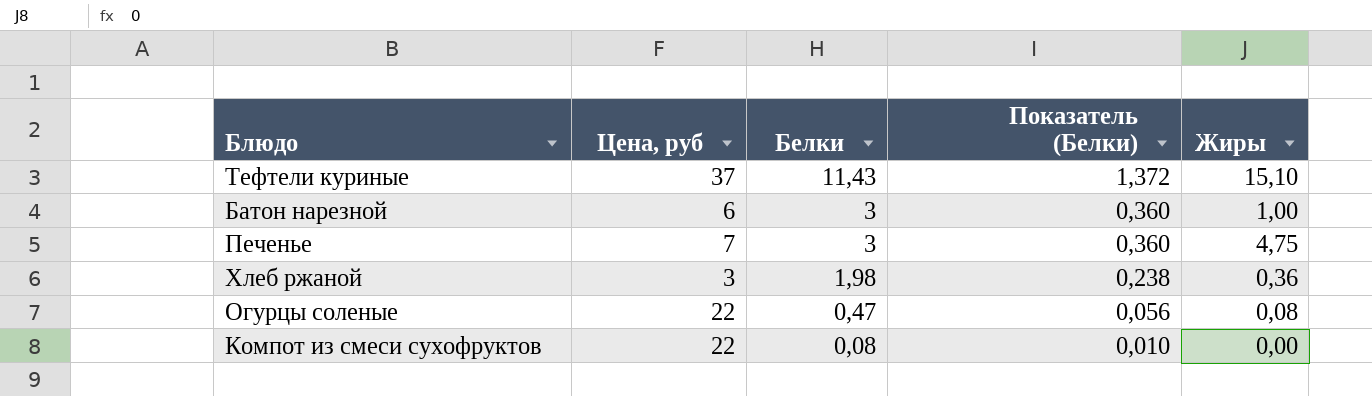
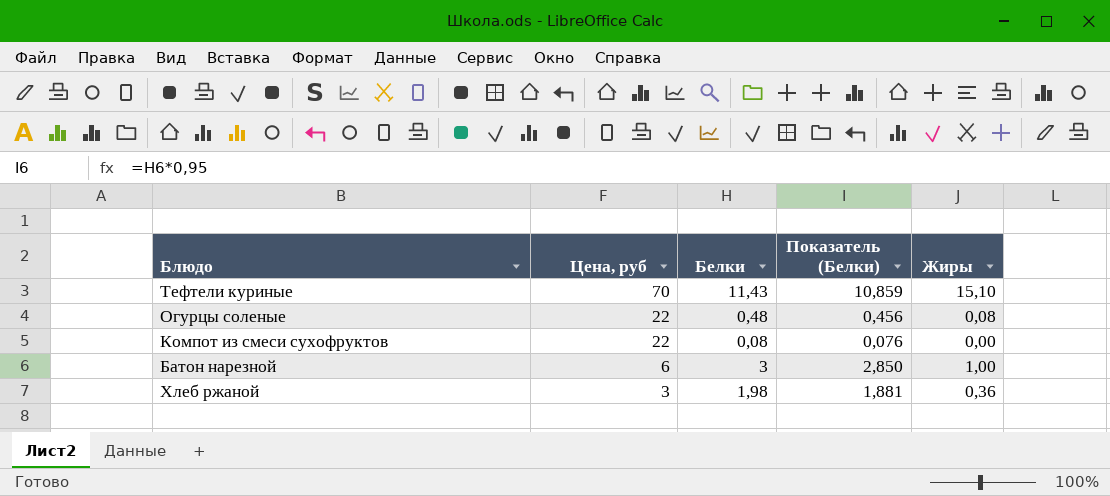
row order: Белки descending -> Цена, руб descending
column Показатель (Белки) | formula: [Белки] * 0,12 -> [Белки] * 0,95
row Печенье: 7 | 3 | 0,360 | 4,75 -> none
Тефтели куриные | Цена, руб: 37 -> 70
Огурцы соленые | Белки: 0,47 -> 0,48

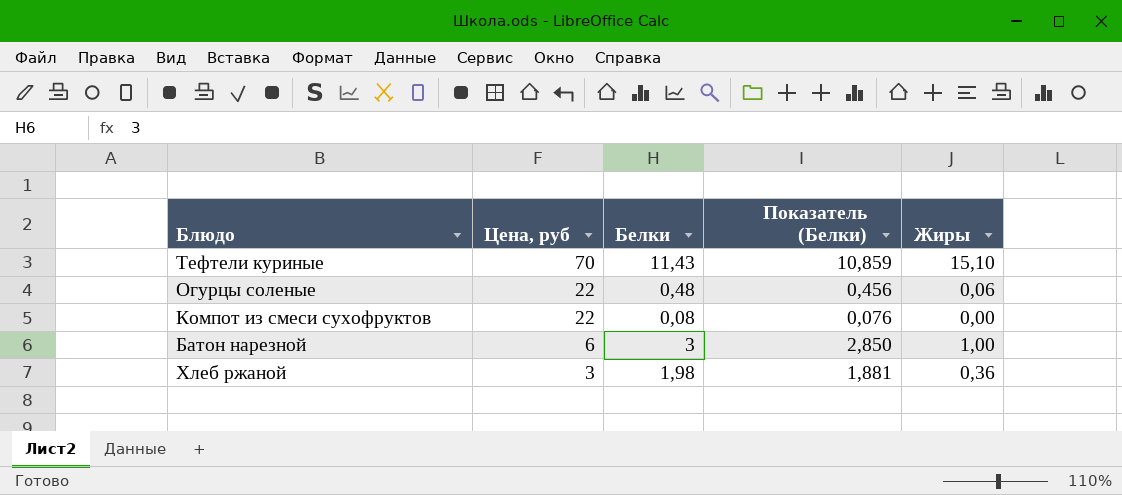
Огурцы соленые | Жиры: 0,08 -> 0,06

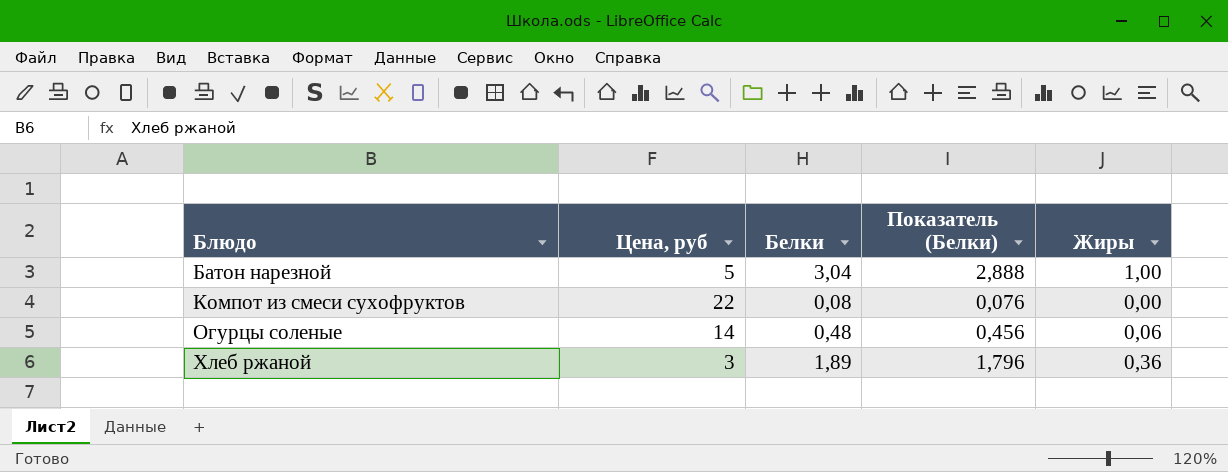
row order: Цена, руб descending -> Блюдо ascending
row Тефтели куриные: 70 | 11,43 | 10,859 | 15,10 -> none
Батон нарезной | Цена, руб: 6 -> 5
Батон нарезной | Белки: 3 -> 3,04
Батон нарезной | Показатель (Белки): 2,850 -> 2,888
Огурцы соленые | Цена, руб: 22 -> 14
Хлеб ржаной | Белки: 1,98 -> 1,89
Хлеб ржаной | Показатель (Белки): 1,881 -> 1,796

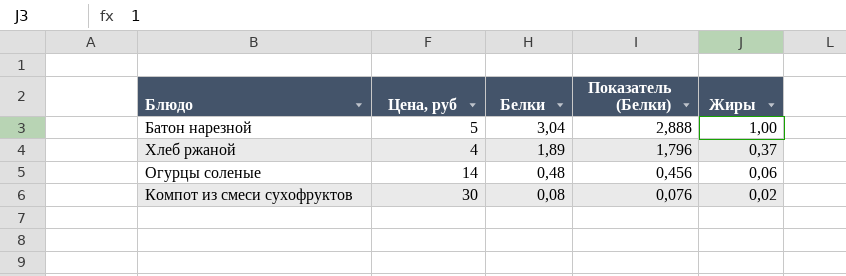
row order: Блюдо ascending -> Белки descending
Хлеб ржаной | Цена, руб: 3 -> 4
Хлеб ржаной | Жиры: 0,36 -> 0,37
Компот из смеси сухофруктов | Цена, руб: 22 -> 30
Компот из смеси сухофруктов | Жиры: 0,00 -> 0,02

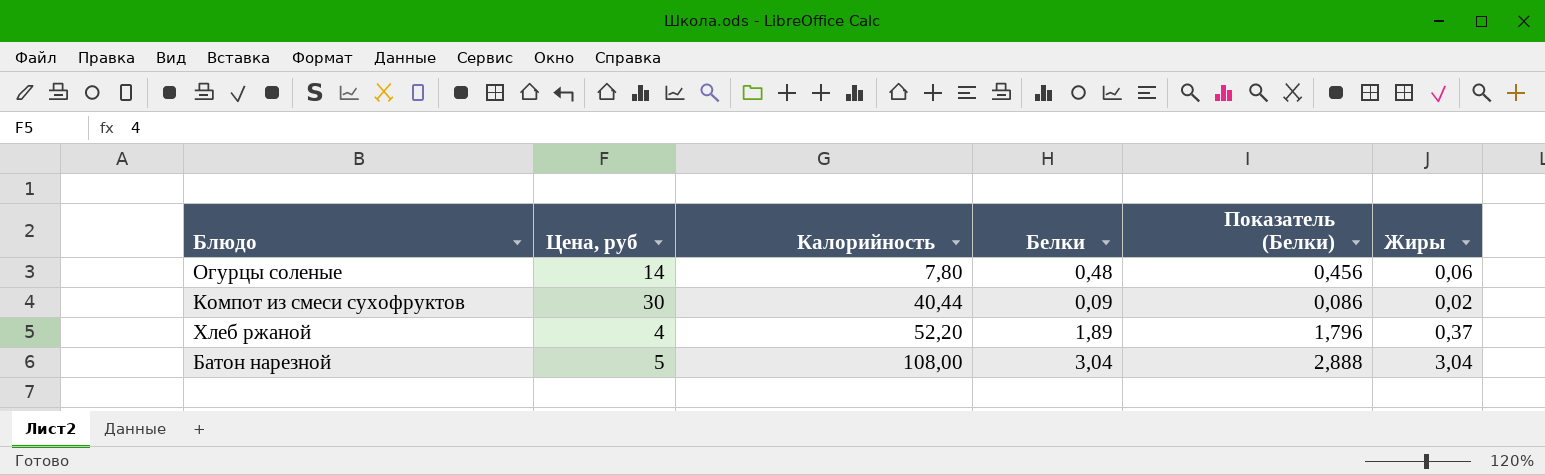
row order: Белки descending -> Калорийность ascending
column Калорийность | position: none -> 3
Компот из смеси сухофруктов | Белки: 0,08 -> 0,09
Компот из смеси сухофруктов | Показатель (Белки): 0,076 -> 0,086
Батон нарезной | Жиры: 1,00 -> 3,04

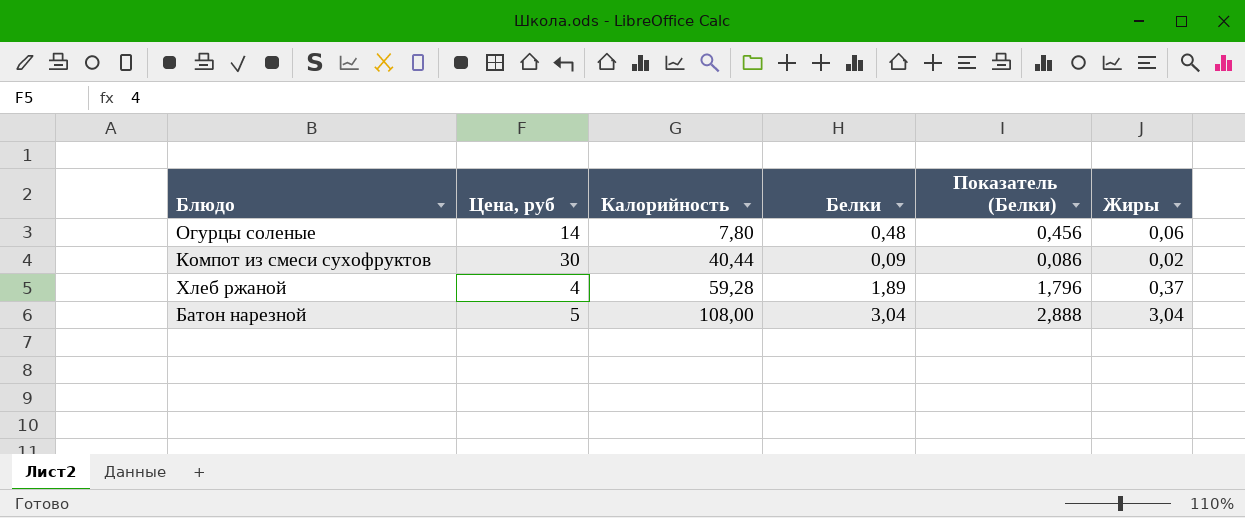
Хлеб ржаной | Калорийность: 52,20 -> 59,28

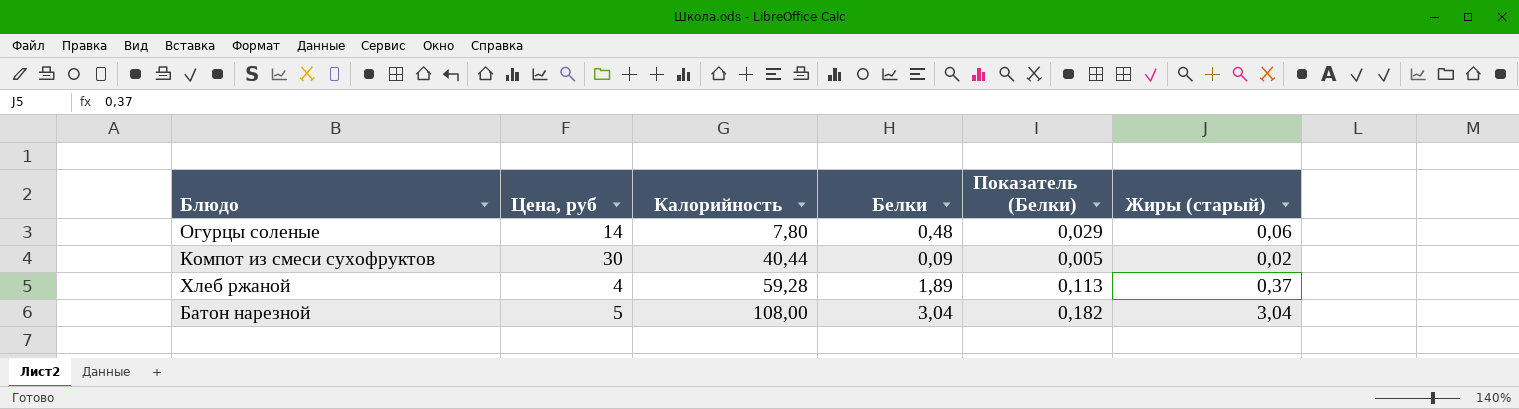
column Показатель (Белки) | formula: [Белки] * 0,95 -> [Белки] * 0,06
column name: Жиры -> Жиры (старый)

